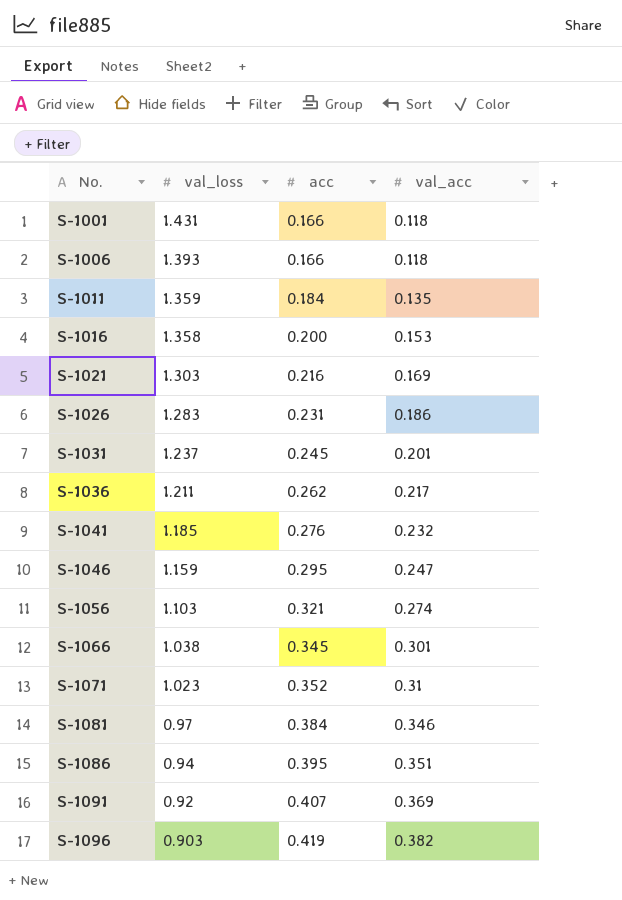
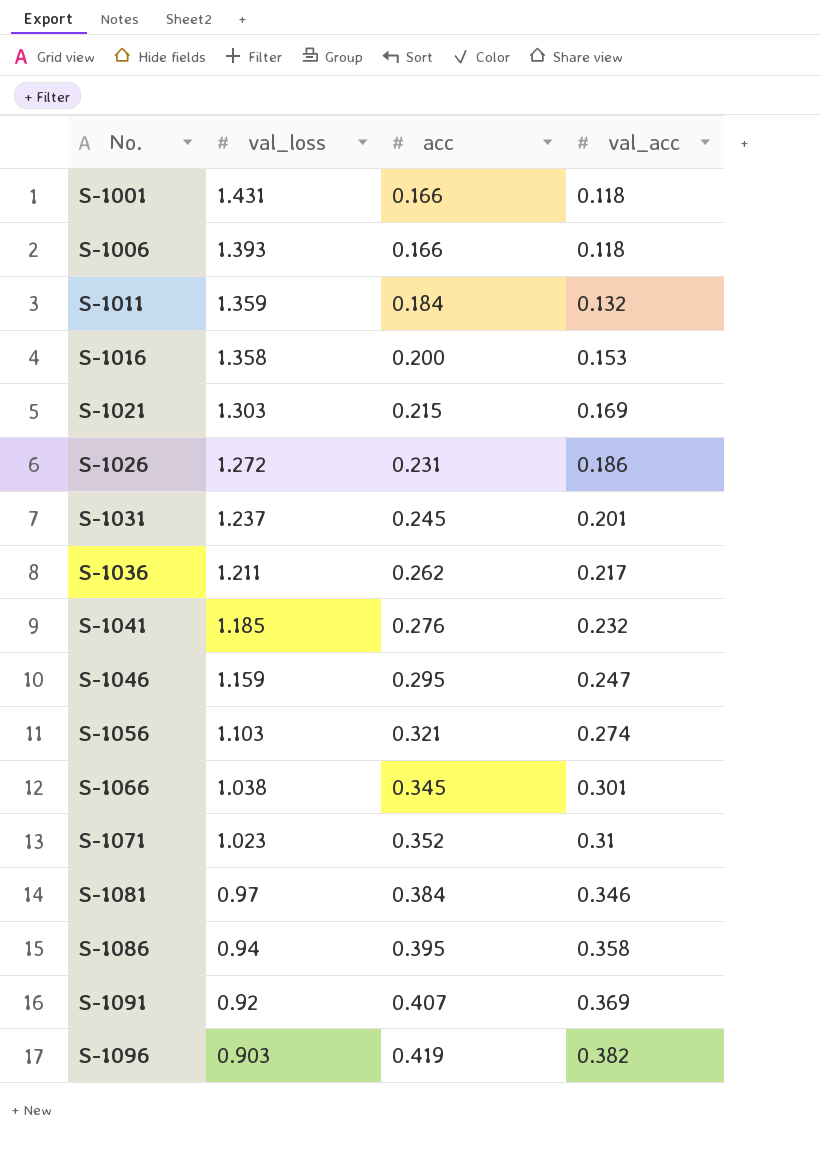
S-1011 | val_acc: 0.135 -> 0.132
S-1021 | acc: 0.216 -> 0.215
S-1026 | val_loss: 1.283 -> 1.272
S-1086 | val_acc: 0.351 -> 0.358

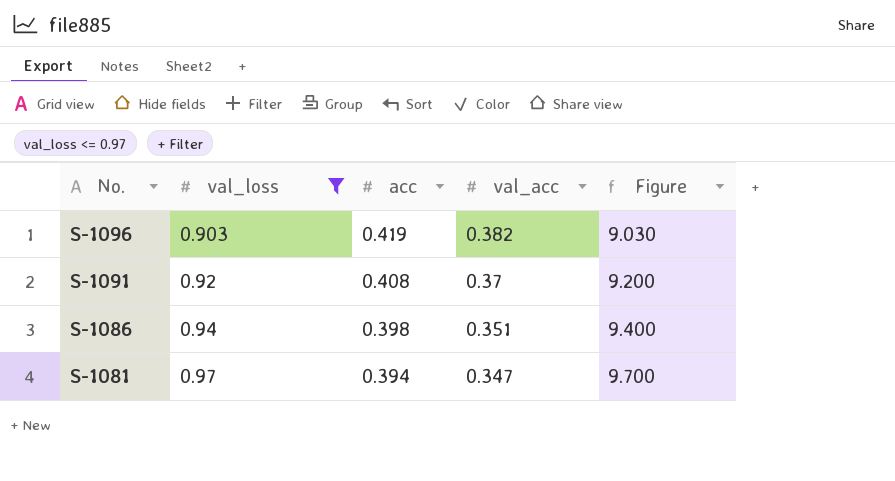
filter: none -> val_loss <= 0.97
row order: No. ascending -> No. descending
column Figure | formula: none -> [val_loss] * 10
S-1091 | acc: 0.407 -> 0.408
S-1091 | val_acc: 0.369 -> 0.37
S-1086 | acc: 0.395 -> 0.398
S-1086 | val_acc: 0.358 -> 0.351
S-1081 | acc: 0.384 -> 0.394
S-1081 | val_acc: 0.346 -> 0.347

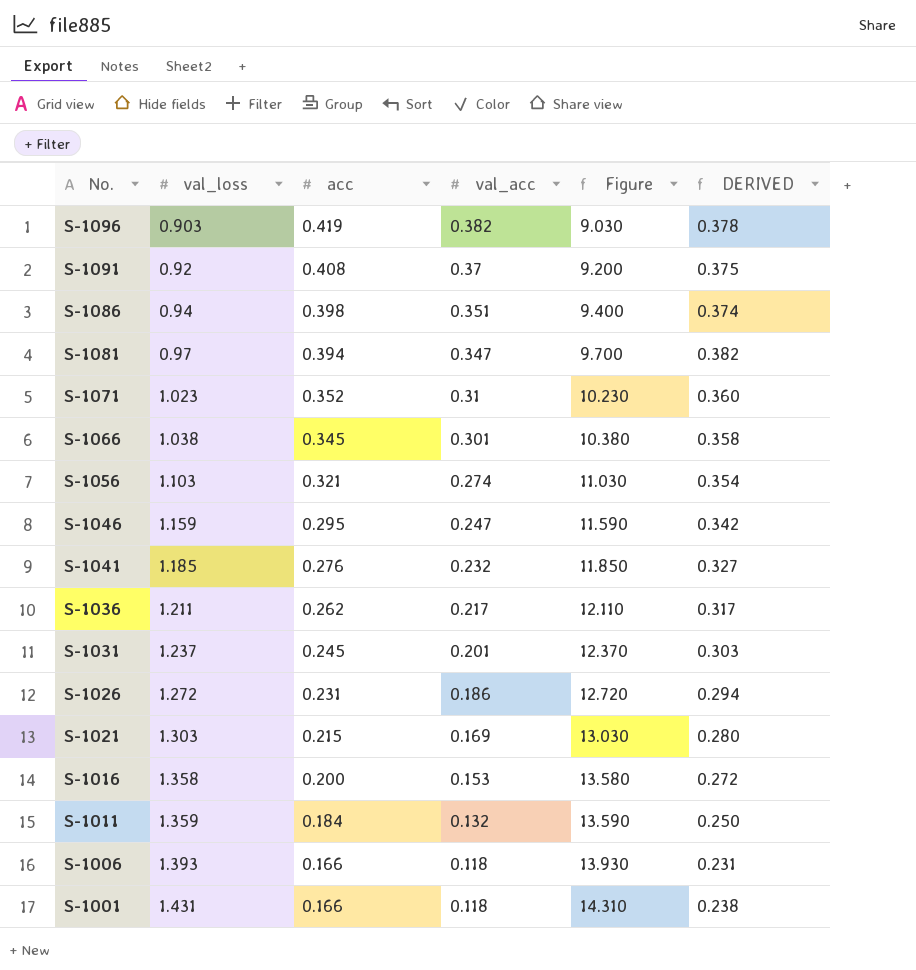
filter: val_loss <= 0.97 -> none
column DERIVED | formula: none -> [val_loss] * [acc]

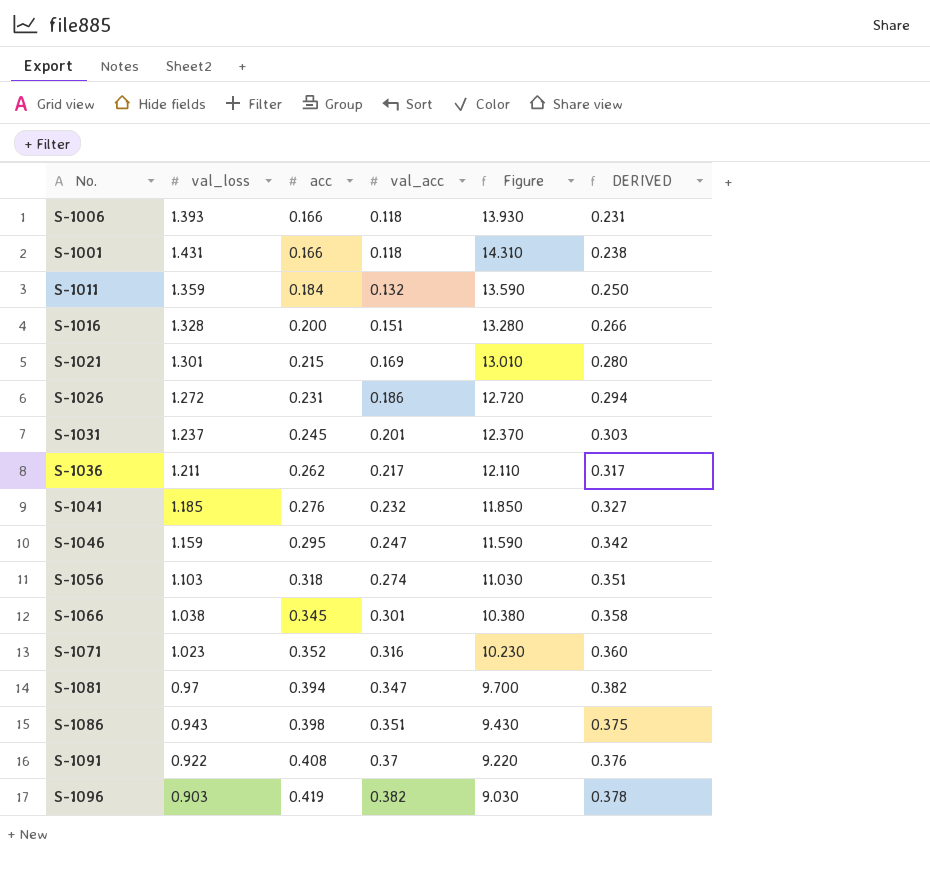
row order: No. descending -> acc ascending
S-1016 | val_loss: 1.358 -> 1.328
S-1016 | val_acc: 0.153 -> 0.151
S-1016 | Figure: 13.580 -> 13.280
S-1016 | DERIVED: 0.272 -> 0.266
S-1021 | val_loss: 1.303 -> 1.301
S-1021 | Figure: 13.030 -> 13.010
S-1056 | acc: 0.321 -> 0.318
S-1056 | DERIVED: 0.354 -> 0.351
S-1071 | val_acc: 0.31 -> 0.316
S-1086 | val_loss: 0.94 -> 0.943
S-1086 | Figure: 9.400 -> 9.430
S-1086 | DERIVED: 0.374 -> 0.375
S-1091 | val_loss: 0.92 -> 0.922
S-1091 | Figure: 9.200 -> 9.220
S-1091 | DERIVED: 0.375 -> 0.376

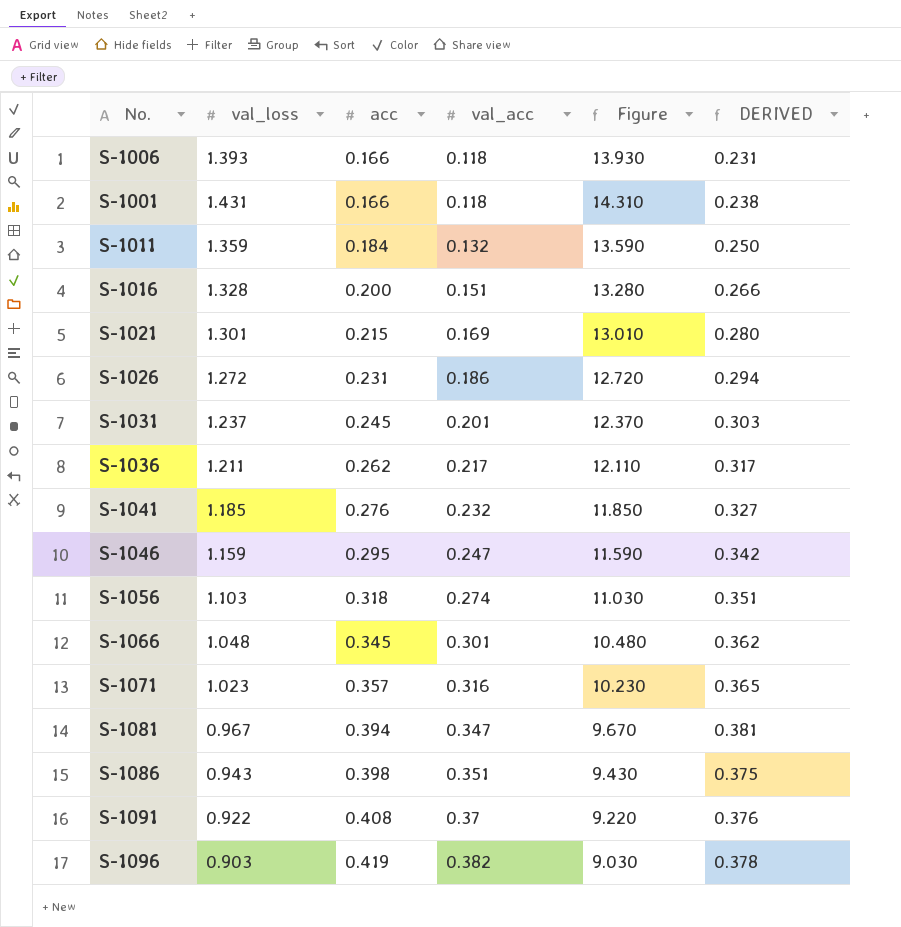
S-1066 | val_loss: 1.038 -> 1.048
S-1066 | Figure: 10.380 -> 10.480
S-1066 | DERIVED: 0.358 -> 0.362
S-1071 | acc: 0.352 -> 0.357
S-1071 | DERIVED: 0.360 -> 0.365
S-1081 | val_loss: 0.97 -> 0.967
S-1081 | Figure: 9.700 -> 9.670
S-1081 | DERIVED: 0.382 -> 0.381

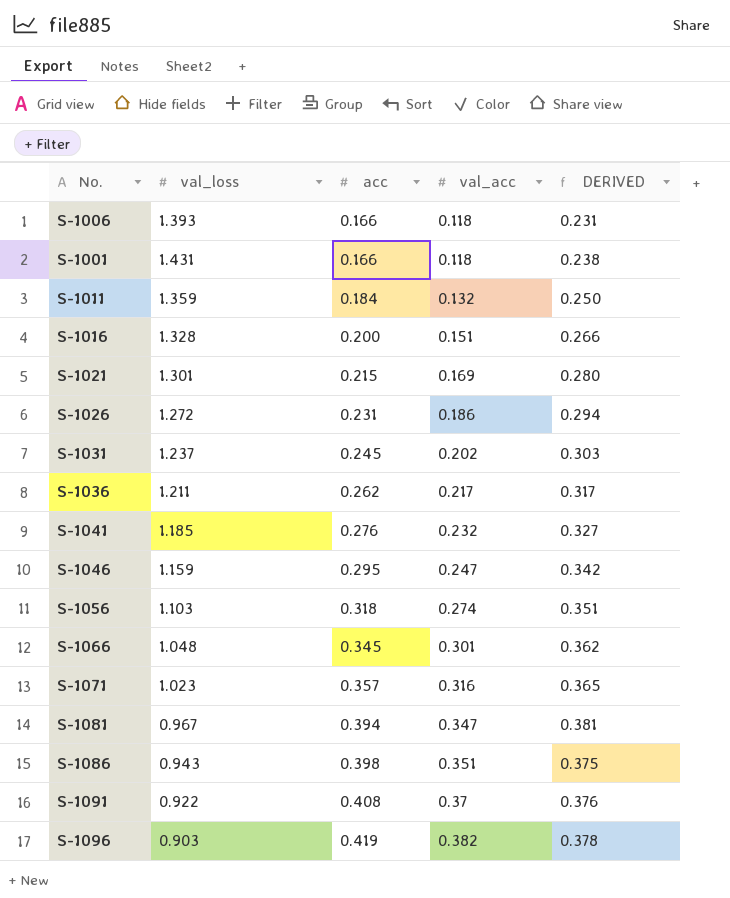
column Figure | formula: [val_loss] * 10 -> none
S-1031 | val_acc: 0.201 -> 0.202

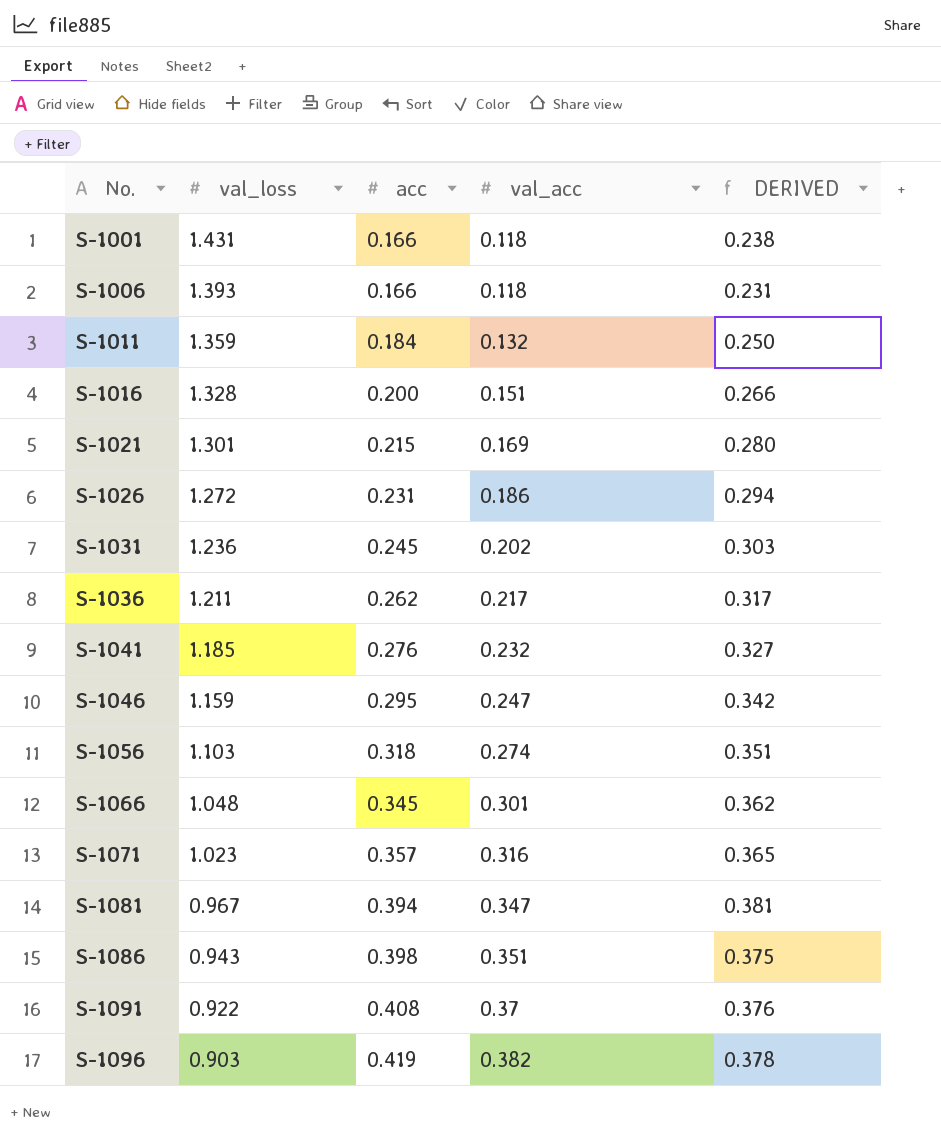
row order: acc ascending -> No. ascending
S-1031 | val_loss: 1.237 -> 1.236

